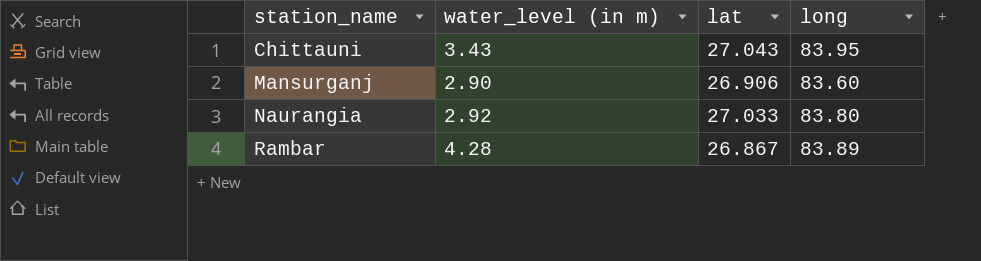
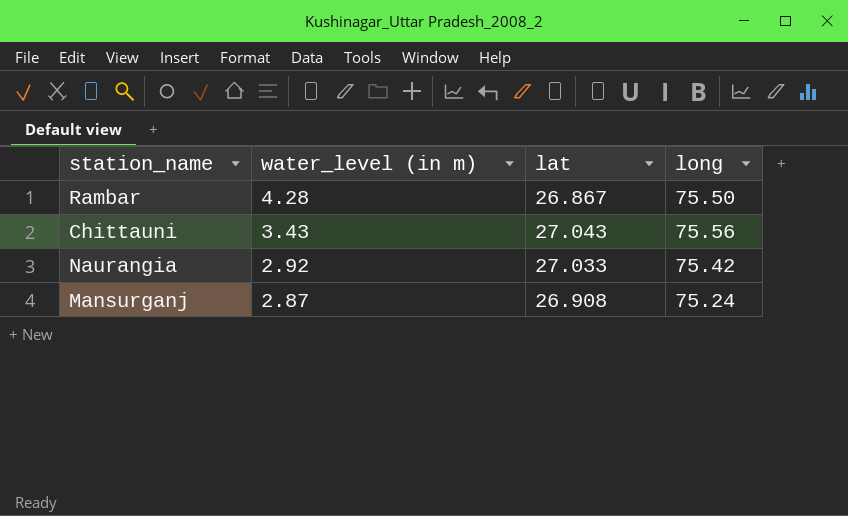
row order: station_name ascending -> water_level (in m) descending
Rambar | long: 83.89 -> 75.50
Chittauni | long: 83.95 -> 75.56
Naurangia | long: 83.80 -> 75.42
Mansurganj | water_level (in m): 2.90 -> 2.87
Mansurganj | lat: 26.906 -> 26.908
Mansurganj | long: 83.60 -> 75.24

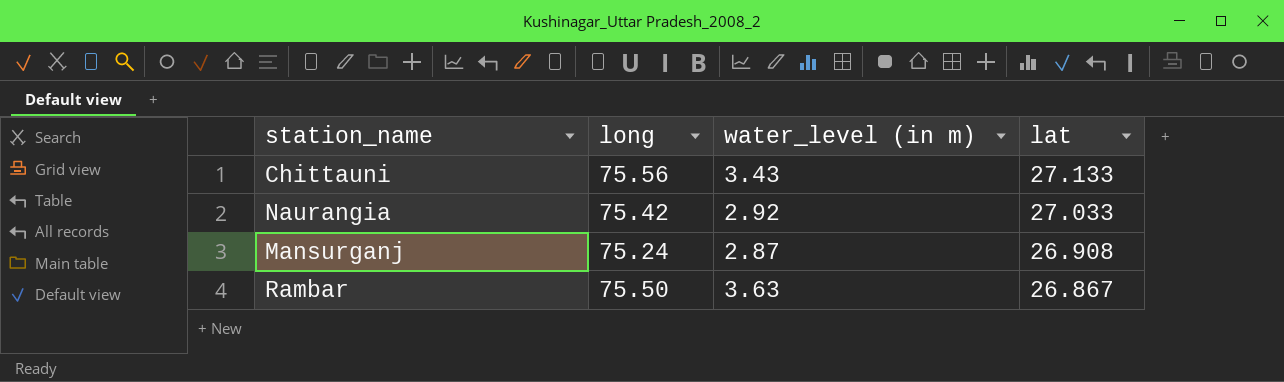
row order: water_level (in m) descending -> lat descending
column long | position: 4 -> 2
Chittauni | lat: 27.043 -> 27.133
Rambar | water_level (in m): 4.28 -> 3.63

